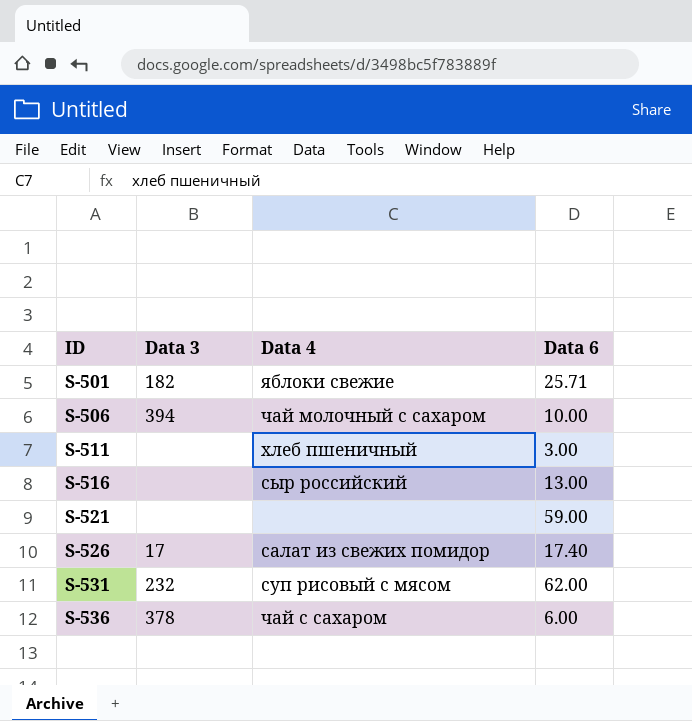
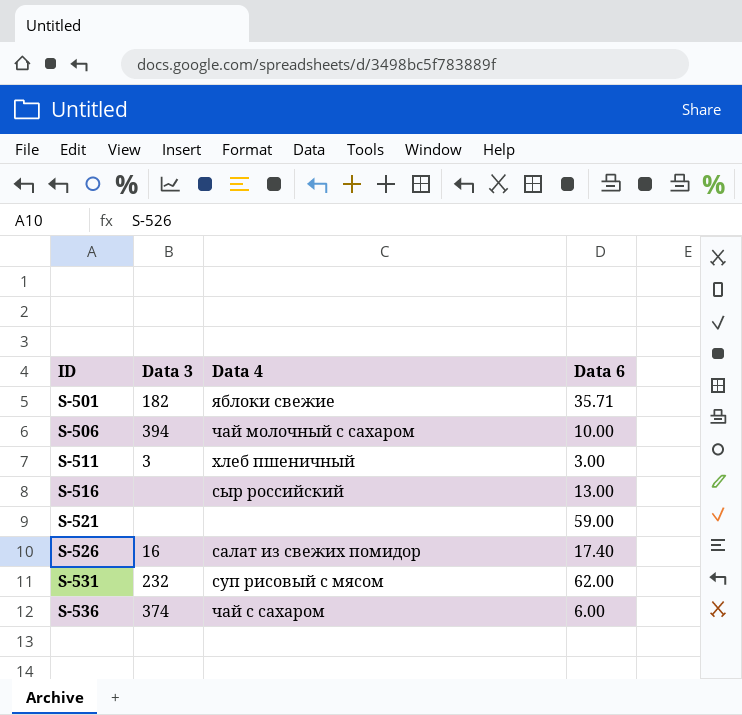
S-501 | Data 6: 25.71 -> 35.71
S-511 | Data 3: none -> 3
S-526 | Data 3: 17 -> 16
S-536 | Data 3: 378 -> 374

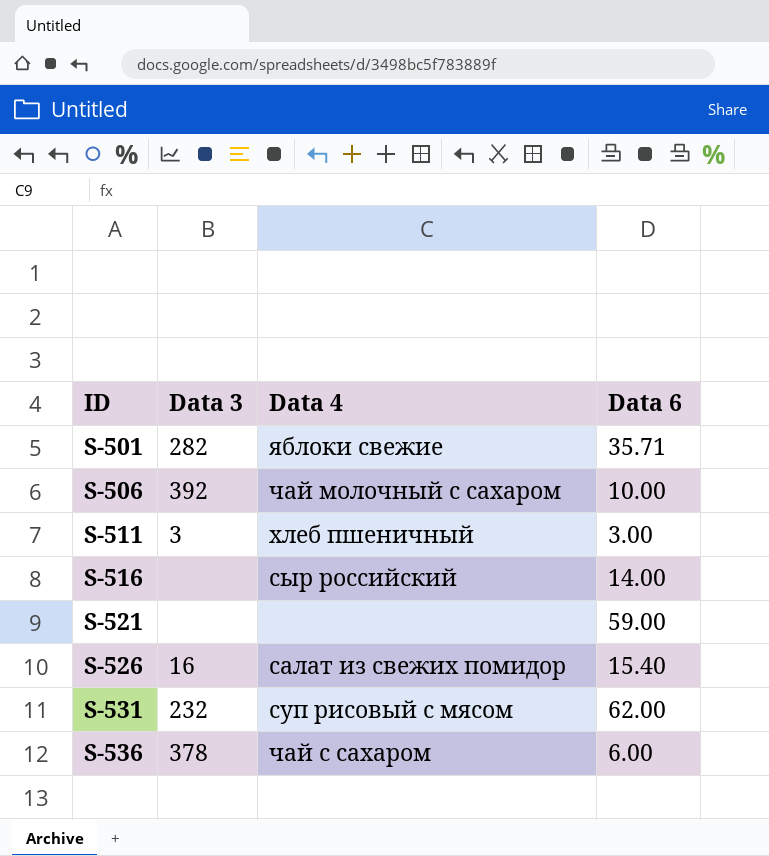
S-501 | Data 3: 182 -> 282
S-506 | Data 3: 394 -> 392
S-516 | Data 6: 13.00 -> 14.00
S-526 | Data 6: 17.40 -> 15.40
S-536 | Data 3: 374 -> 378

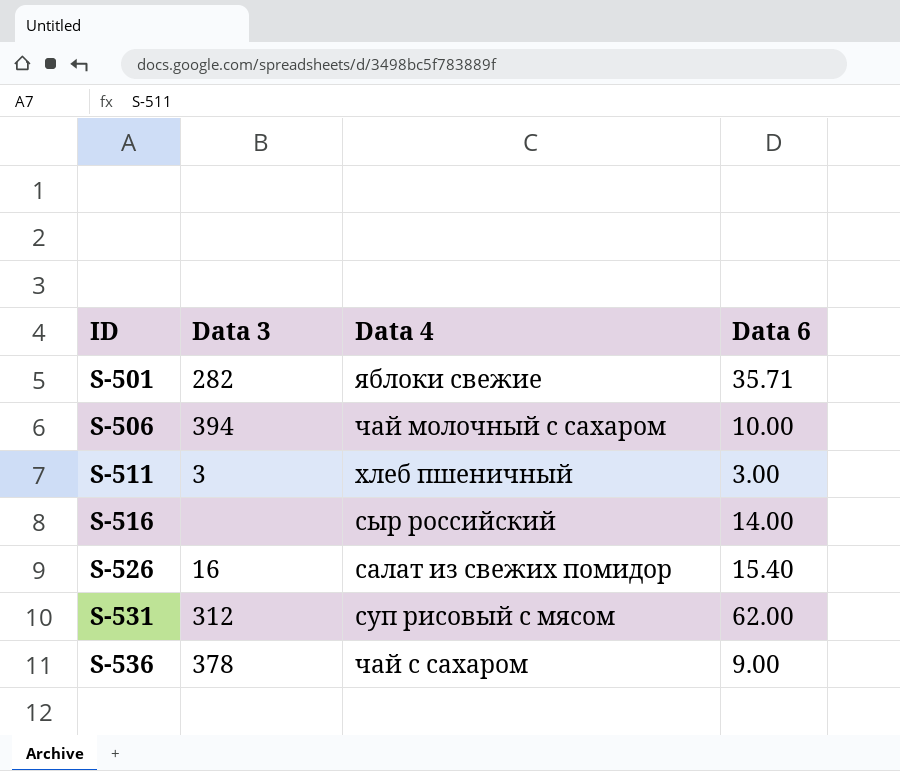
row S-521: none | none | 59.00 -> none
S-506 | Data 3: 392 -> 394
S-531 | Data 3: 232 -> 312
S-536 | Data 6: 6.00 -> 9.00

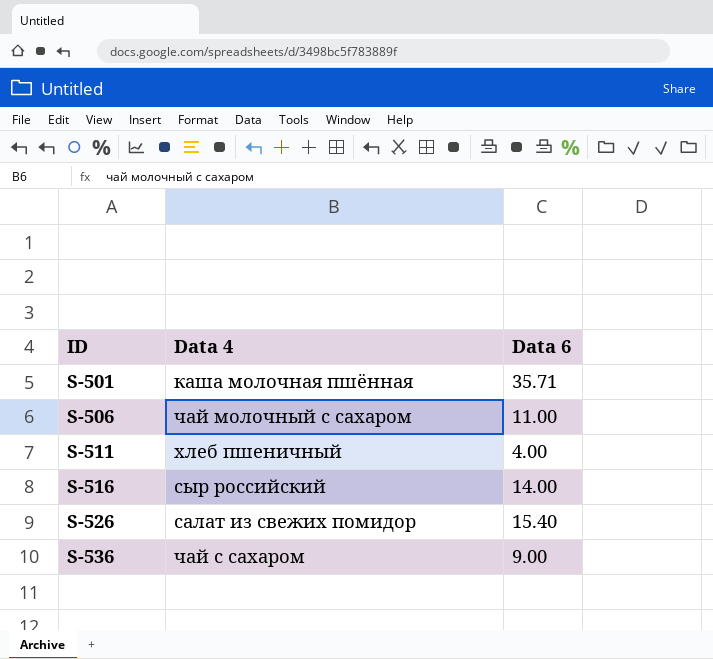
column Data 3 | position: 2 -> none
row S-531: 312 | суп рисовый с мясом | 62.00 -> none
S-501 | Data 4: яблоки свежие -> каша молочная пшённая
S-506 | Data 6: 10.00 -> 11.00
S-511 | Data 6: 3.00 -> 4.00

